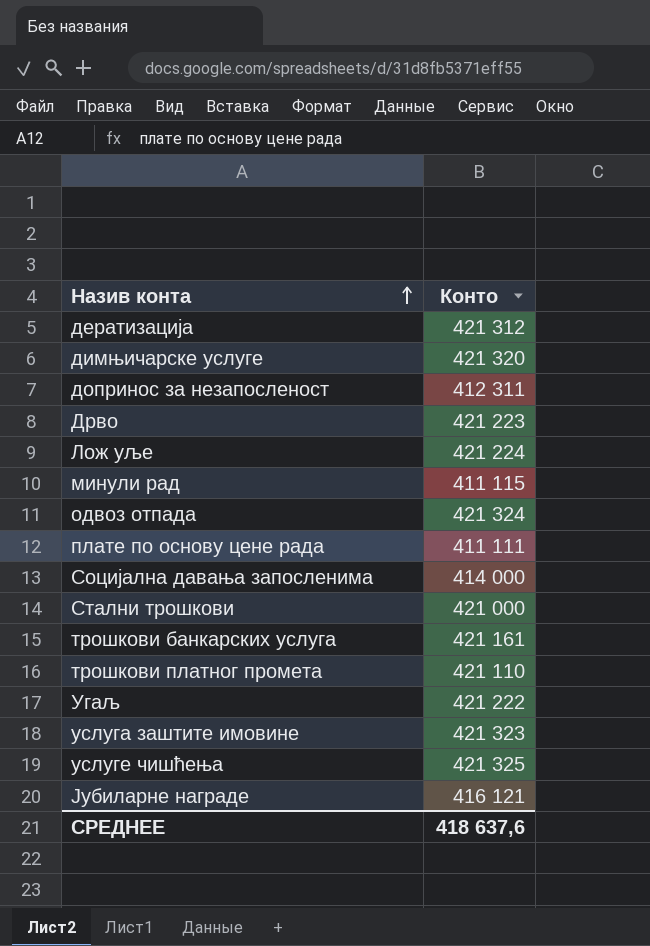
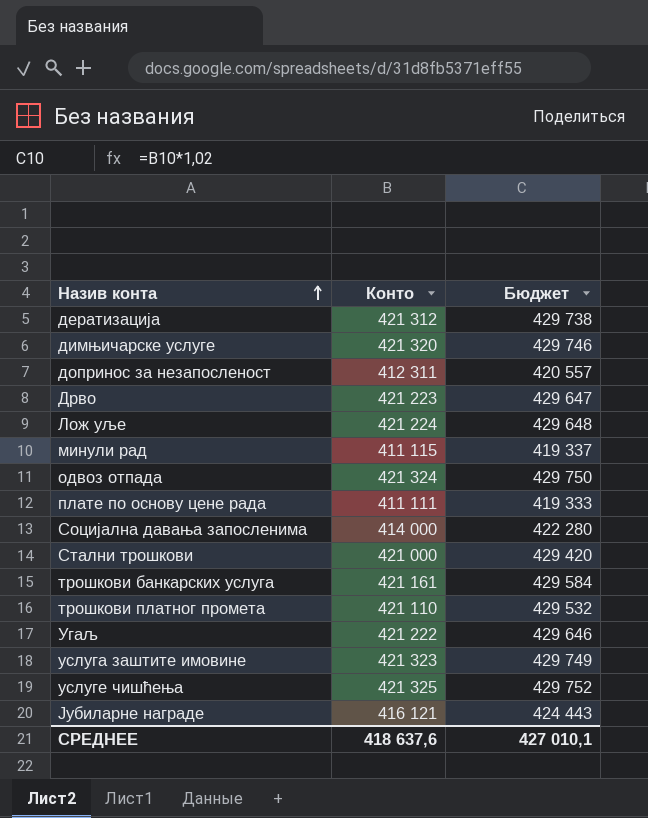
column Бюджет | formula: none -> [Конто] * 1,02

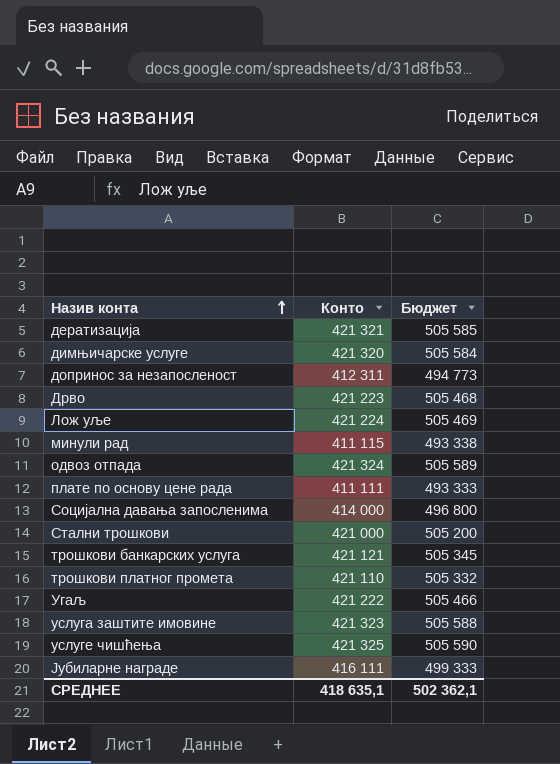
column Бюджет | formula: [Конто] * 1,02 -> [Конто] * 1,2
дератизација | Конто: 421 312 -> 421 321
трошкови банкарских услуга | Конто: 421 161 -> 421 121
Јубиларне награде | Конто: 416 121 -> 416 111
СРЕДНЕЕ | Конто: 418 637,6 -> 418 635,1
СРЕДНЕЕ | Бюджет: 427 010,1 -> 502 362,1

